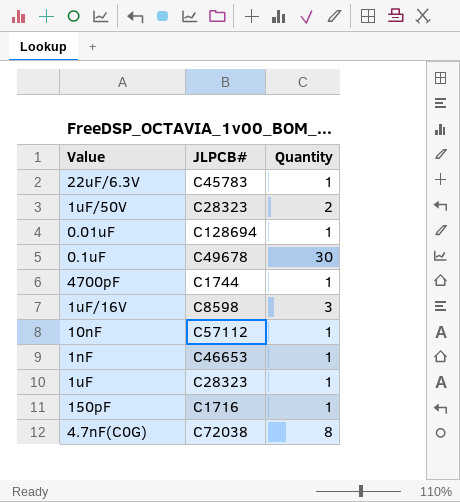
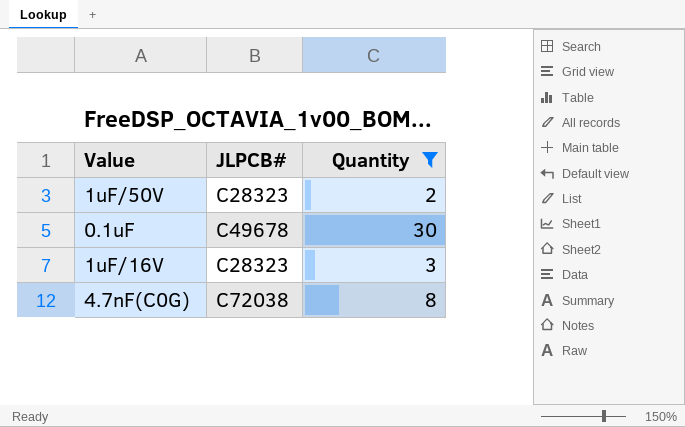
filter: none -> Quantity != 1
1uF/16V | JLPCB#: C8598 -> C28323

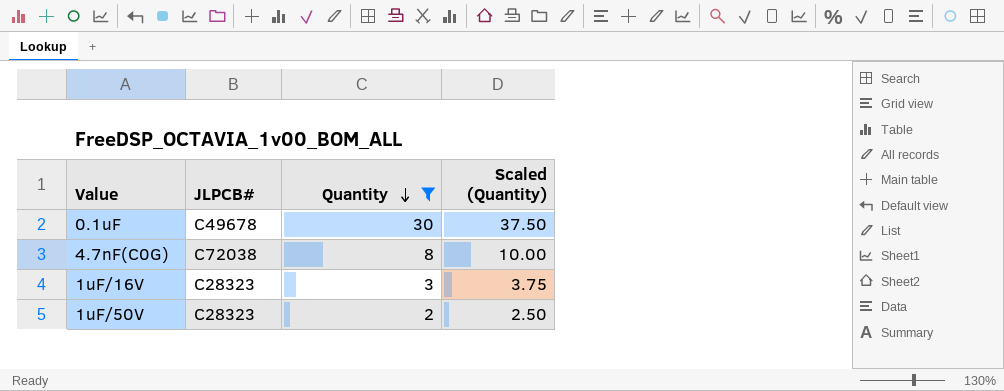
row order: none -> Quantity descending
column Scaled (Quantity) | formula: none -> [Quantity] * 1.25

